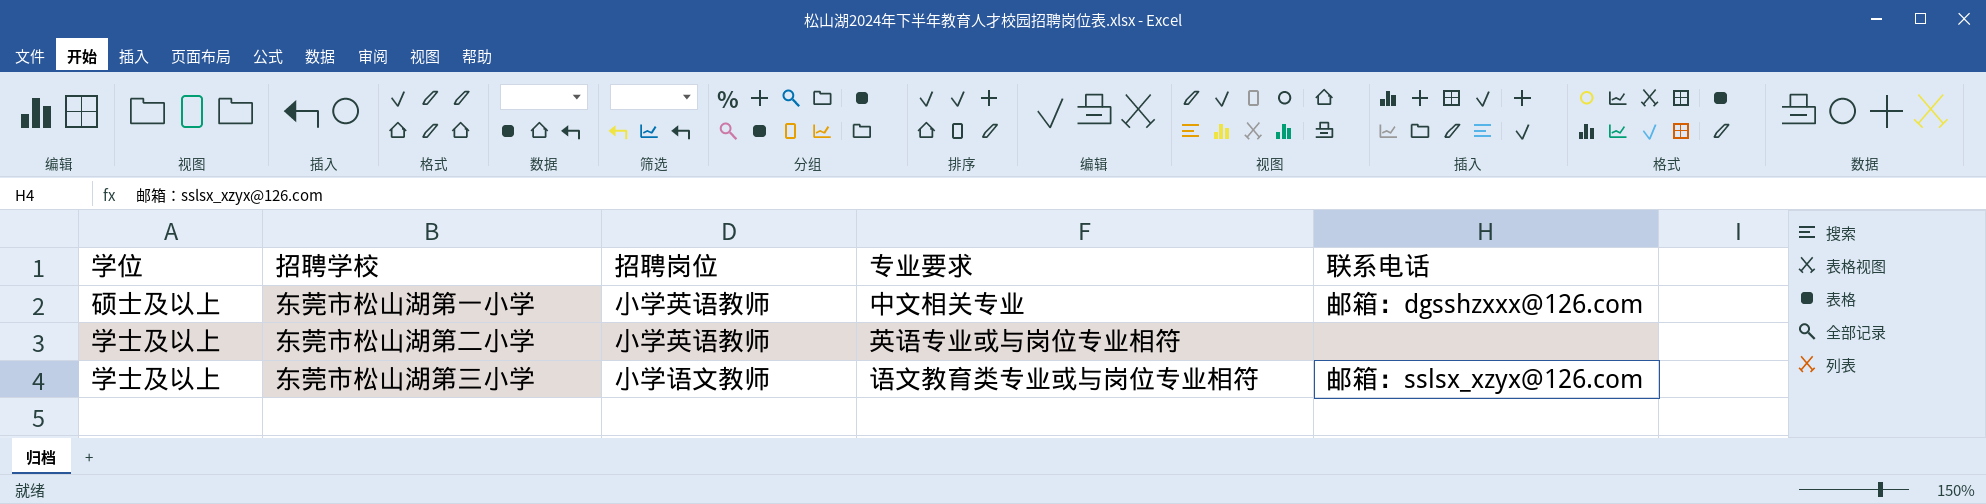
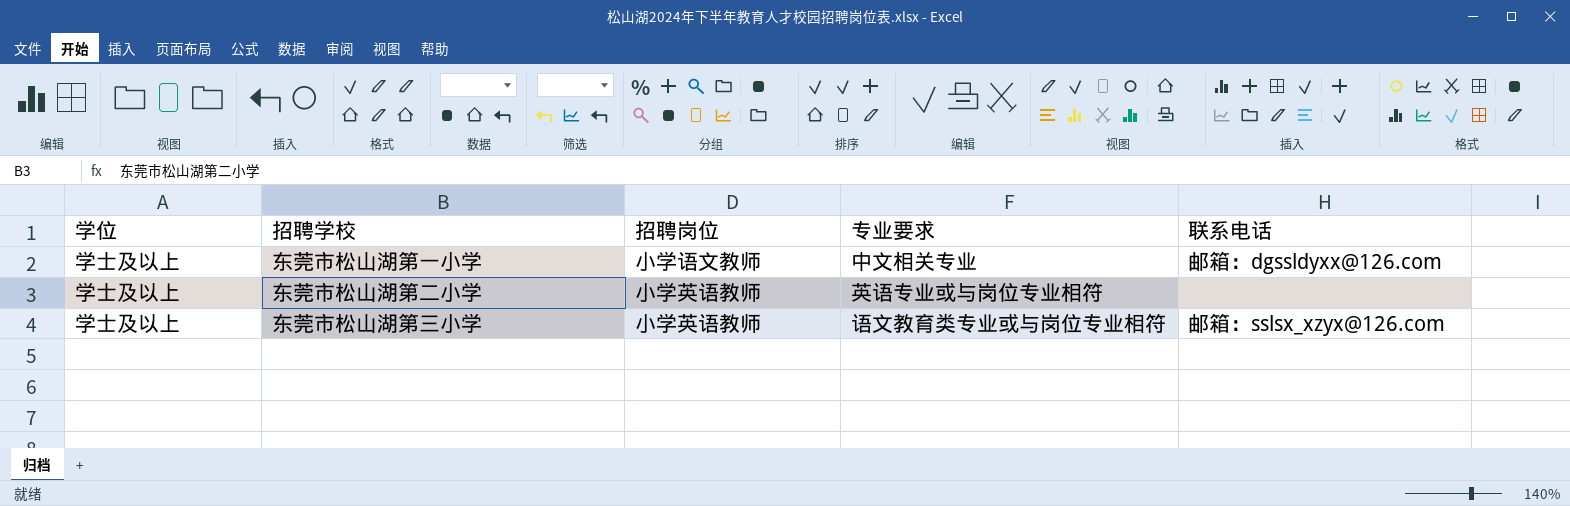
东莞市松山湖第一小学 | 学位: 硕士及以上 -> 学士及以上
东莞市松山湖第一小学 | 招聘岗位: 小学英语教师 -> 小学语文教师
东莞市松山湖第一小学 | 联系电话: 邮箱：dgsshzxxx@126.com -> 邮箱：dgssldyxx@126.com
东莞市松山湖第三小学 | 招聘岗位: 小学语文教师 -> 小学英语教师

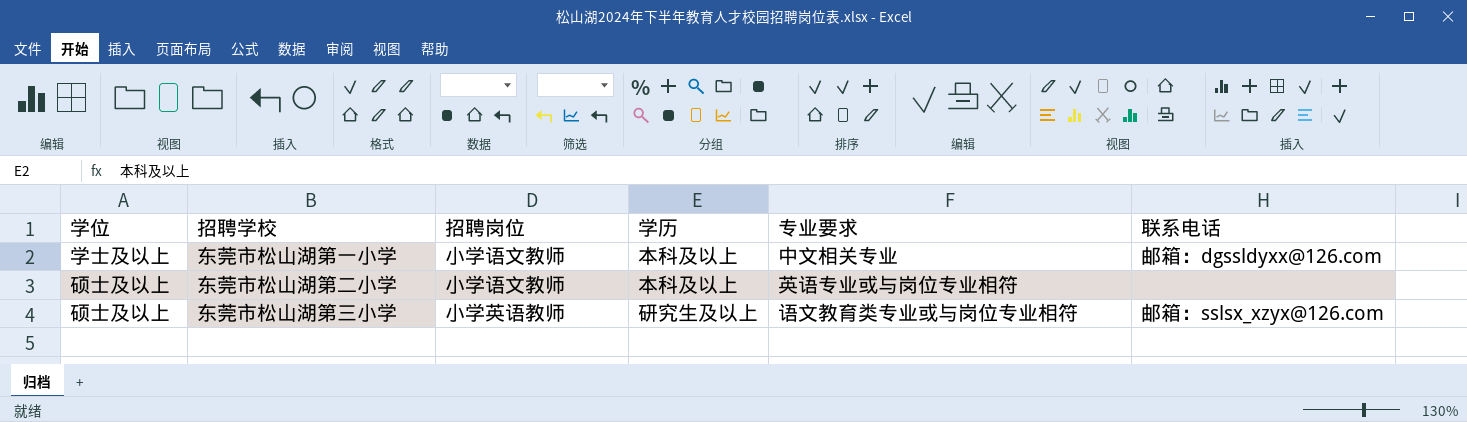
column 学历 | position: none -> 4
东莞市松山湖第二小学 | 学位: 学士及以上 -> 硕士及以上
东莞市松山湖第二小学 | 招聘岗位: 小学英语教师 -> 小学语文教师
东莞市松山湖第三小学 | 学位: 学士及以上 -> 硕士及以上

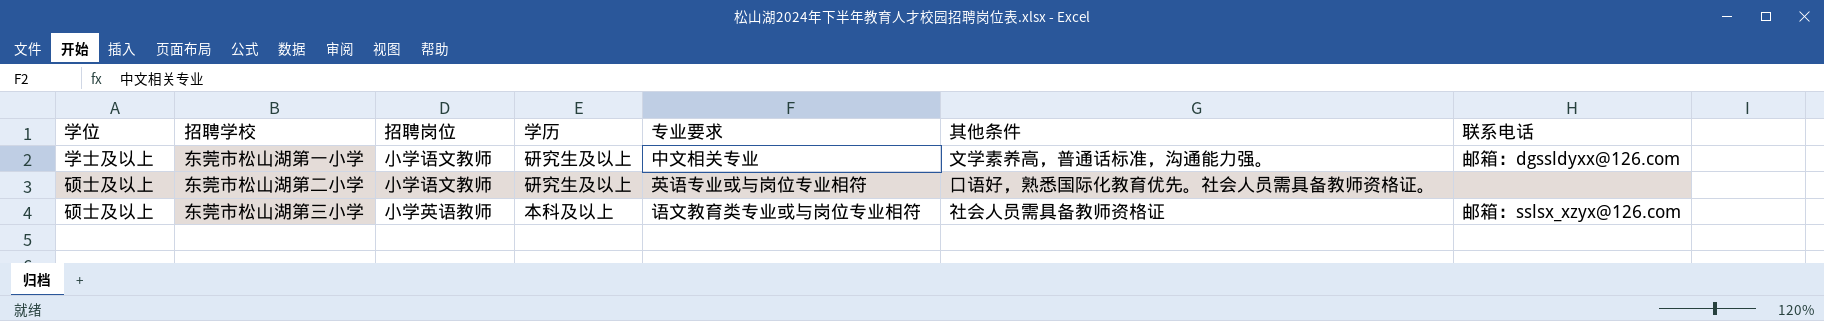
column 其他条件 | position: none -> 6
东莞市松山湖第一小学 | 学历: 本科及以上 -> 研究生及以上
东莞市松山湖第二小学 | 学历: 本科及以上 -> 研究生及以上
东莞市松山湖第三小学 | 学历: 研究生及以上 -> 本科及以上

